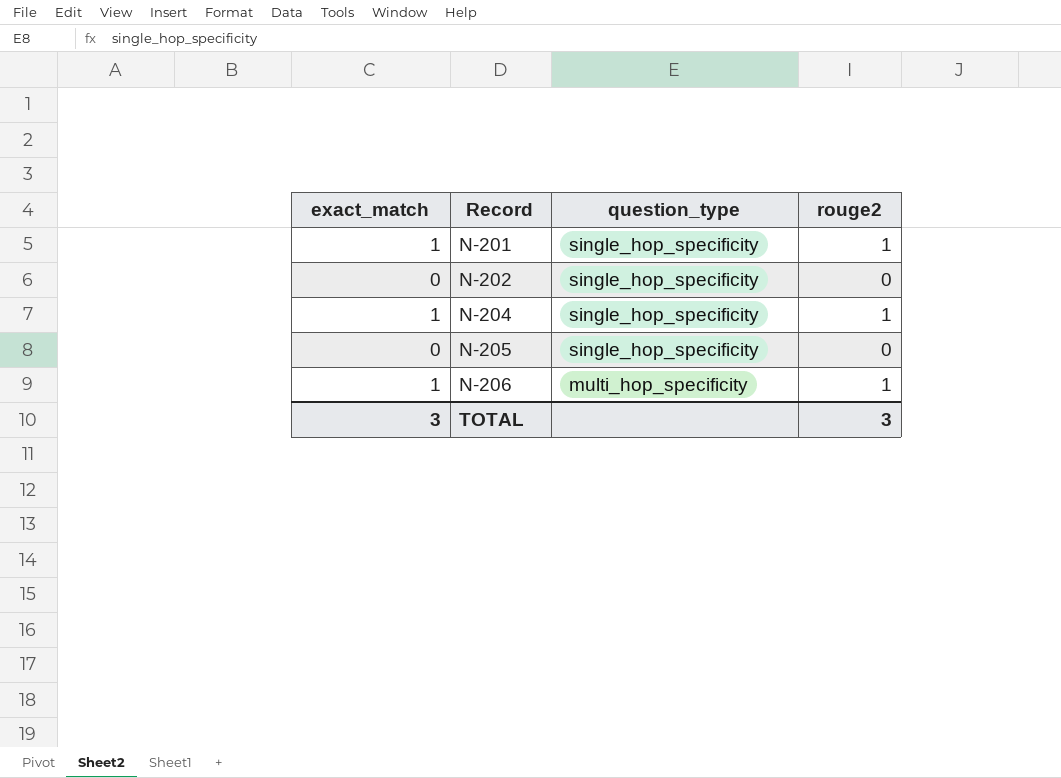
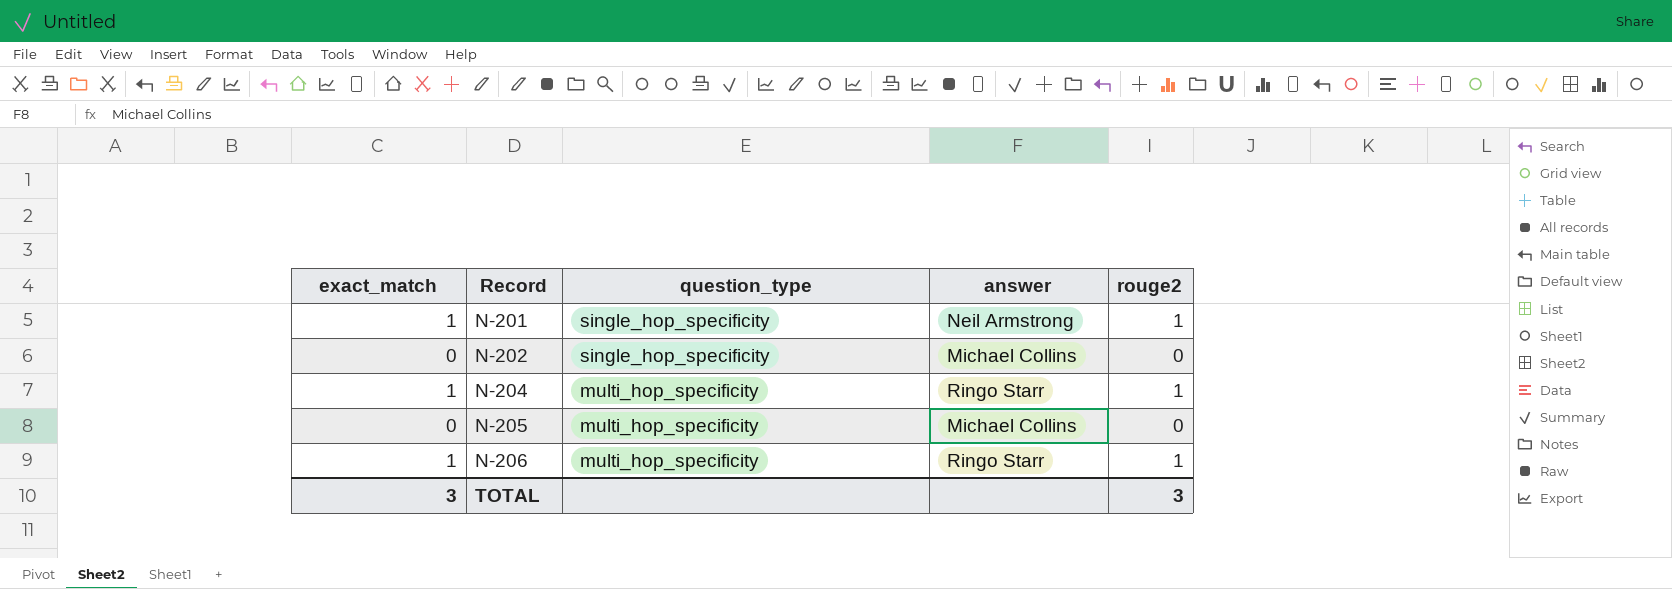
column answer | position: none -> 4
N-204 | question_type: single_hop_specificity -> multi_hop_specificity
N-205 | question_type: single_hop_specificity -> multi_hop_specificity

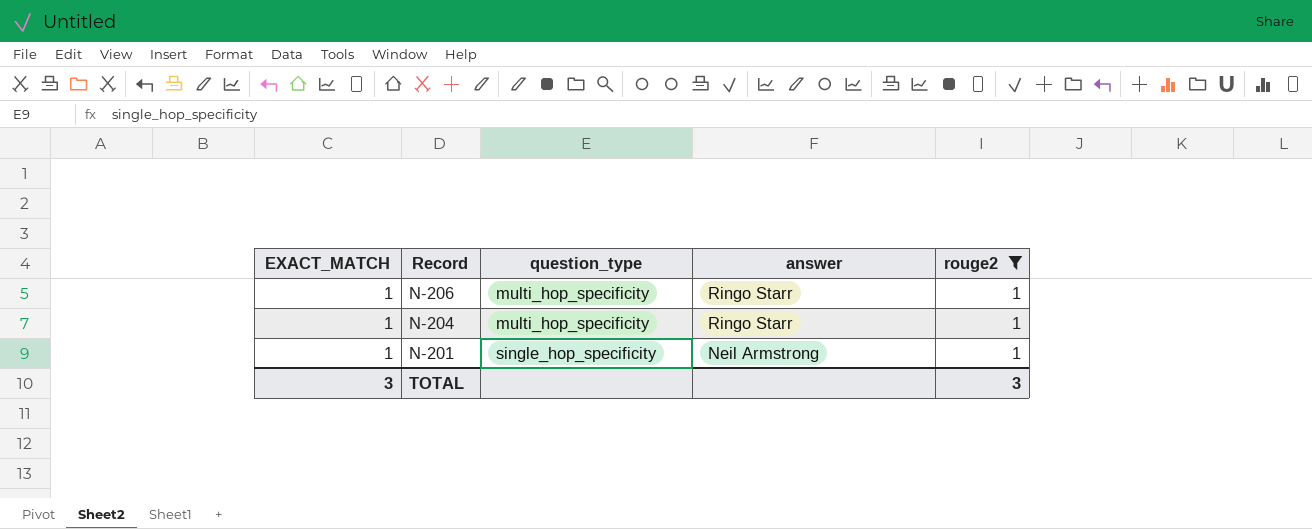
filter: none -> rouge2 = 1
row order: Record ascending -> Record descending
column name: exact_match -> EXACT_MATCH

